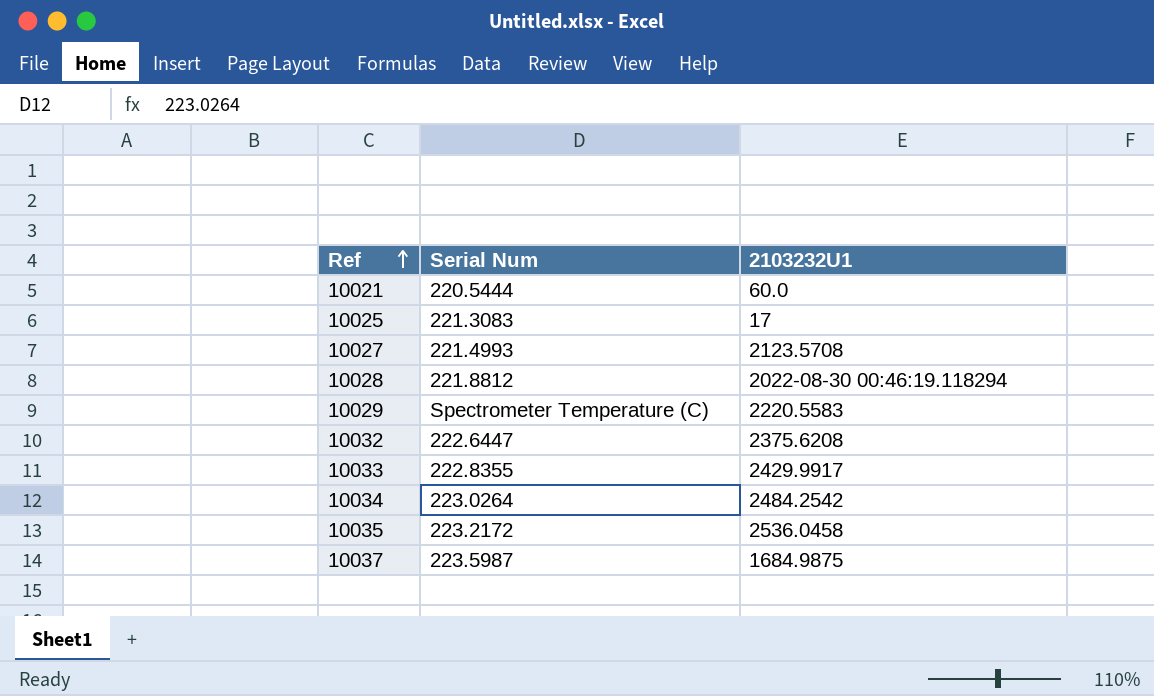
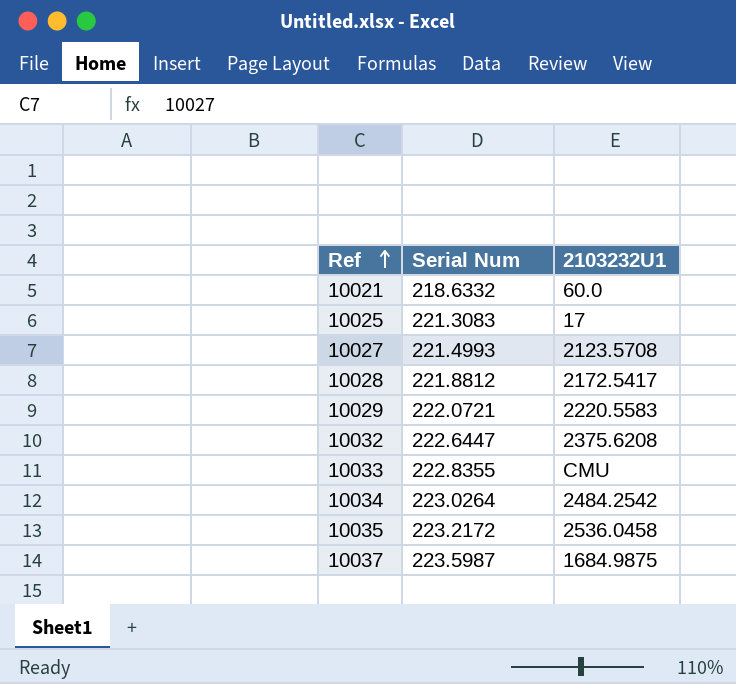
10021 | Serial Num: 220.5444 -> 218.6332
10028 | 2103232U1: 2022-08-30 00:46:19.118294 -> 2172.5417
10029 | Serial Num: Spectrometer Temperature (C) -> 222.0721
10033 | 2103232U1: 2429.9917 -> CMU

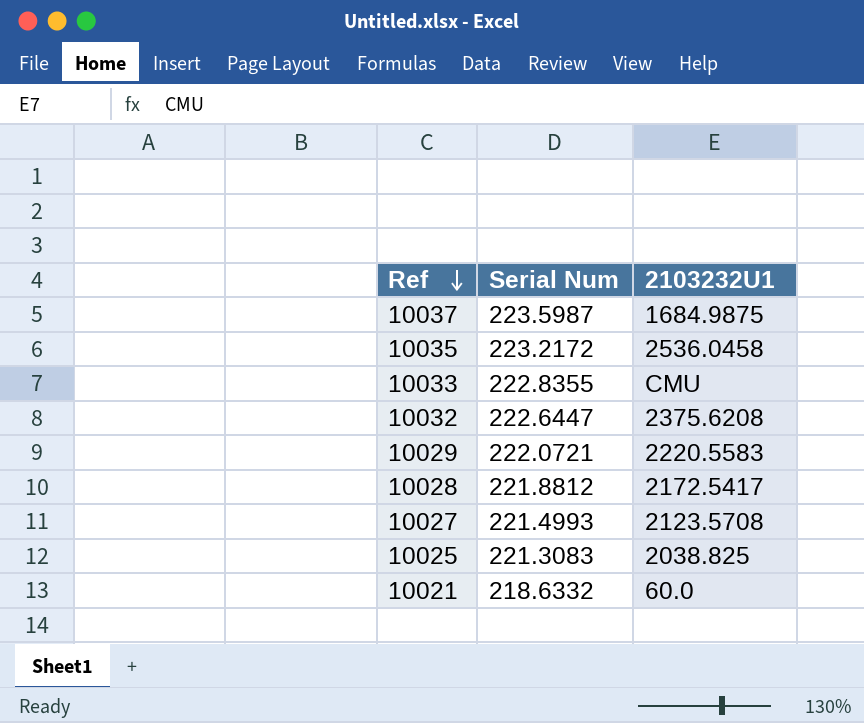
row order: Ref ascending -> Ref descending
row 10034: 223.0264 | 2484.2542 -> none
10025 | 2103232U1: 17 -> 2038.825

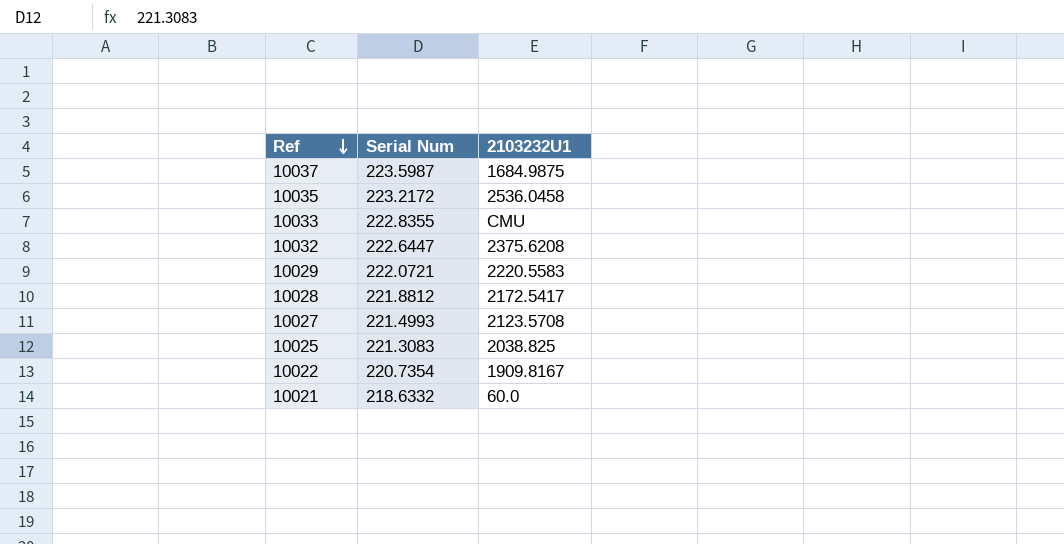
row 10022: none -> 220.7354 | 1909.8167

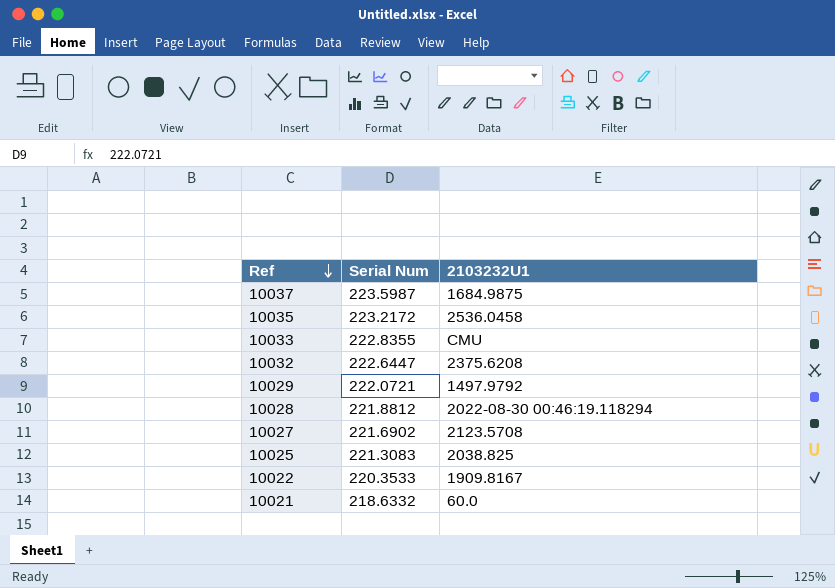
10029 | 2103232U1: 2220.5583 -> 1497.9792
10028 | 2103232U1: 2172.5417 -> 2022-08-30 00:46:19.118294
10027 | Serial Num: 221.4993 -> 221.6902
10022 | Serial Num: 220.7354 -> 220.3533

